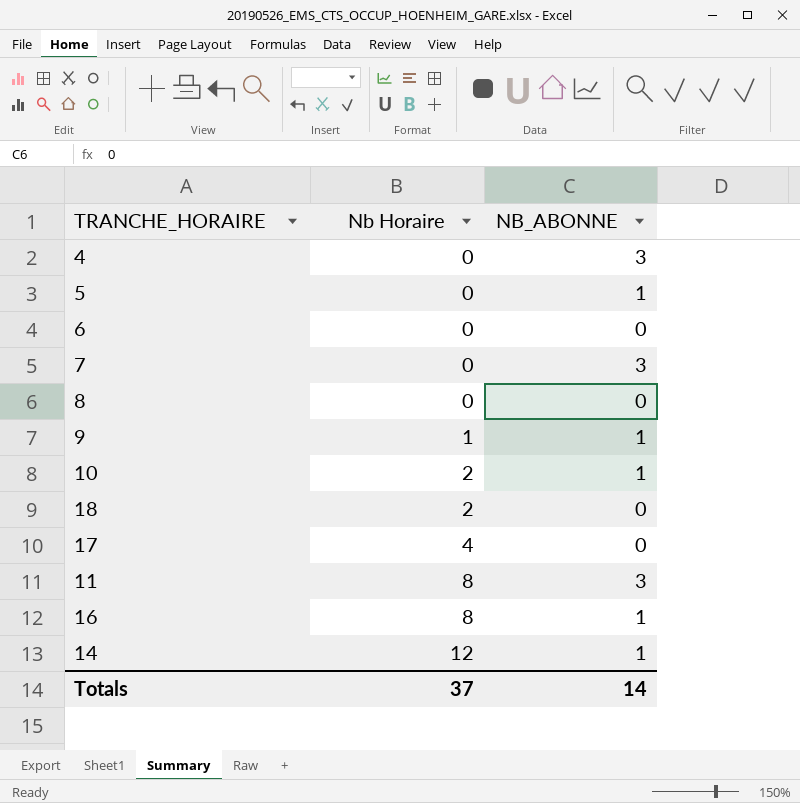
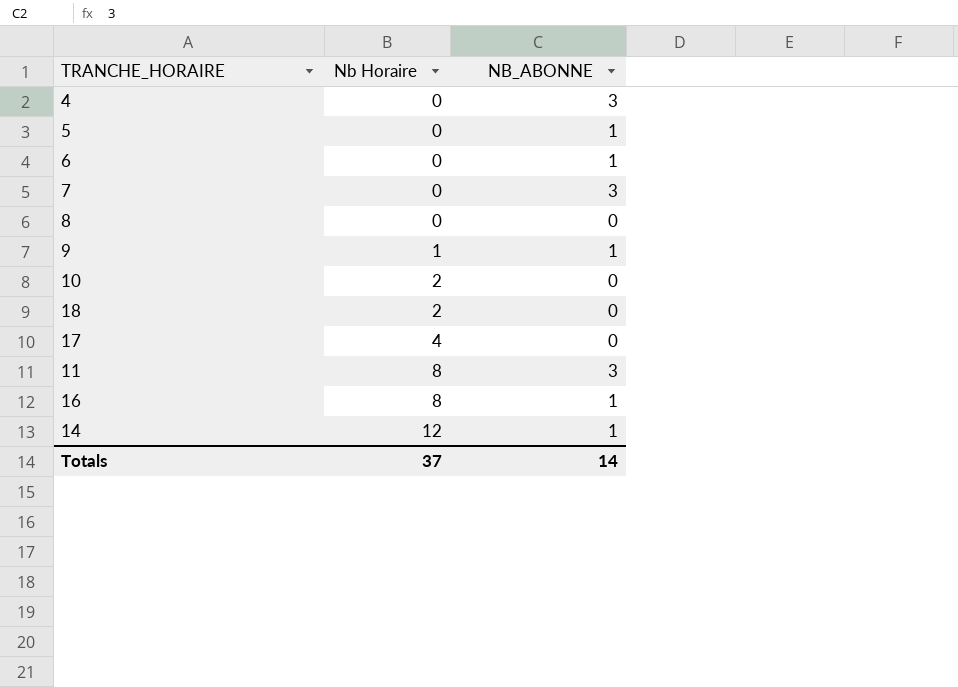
6 | NB_ABONNE: 0 -> 1
10 | NB_ABONNE: 1 -> 0

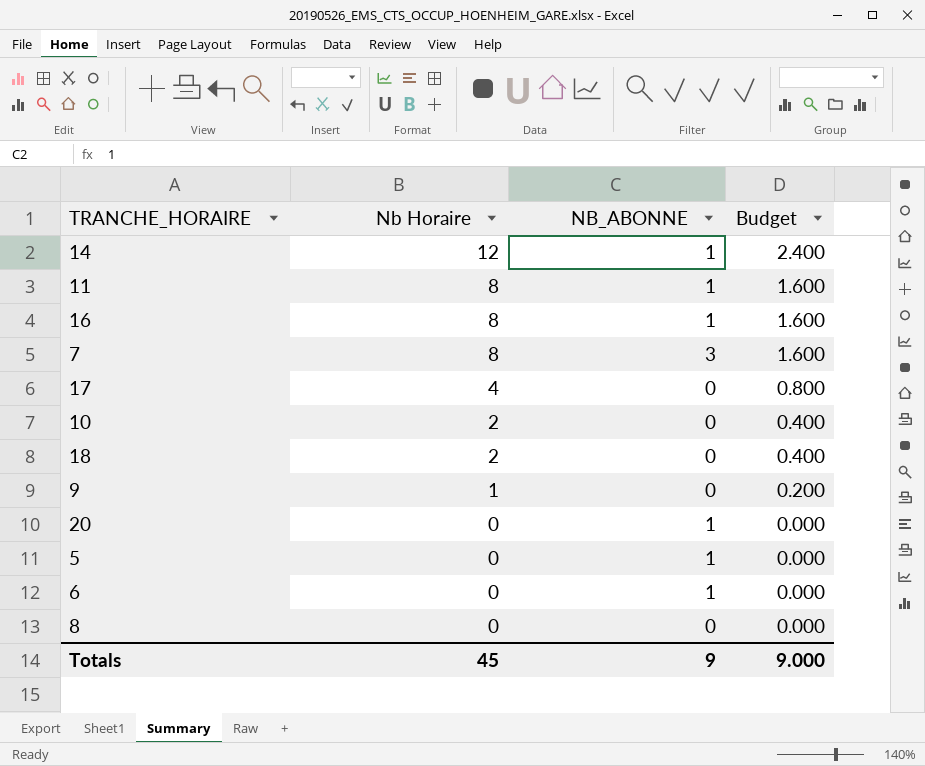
row order: Nb Horaire ascending -> Nb Horaire descending
column Budget | formula: none -> [Nb Horaire] * 0.2
row 4: 0 | 3 -> none
11 | NB_ABONNE: 3 -> 1
7 | Nb Horaire: 0 -> 8
9 | NB_ABONNE: 1 -> 0
row 20: none -> 0 | 1 | 0.000
Totals | Nb Horaire: 37 -> 45
Totals | NB_ABONNE: 14 -> 9

